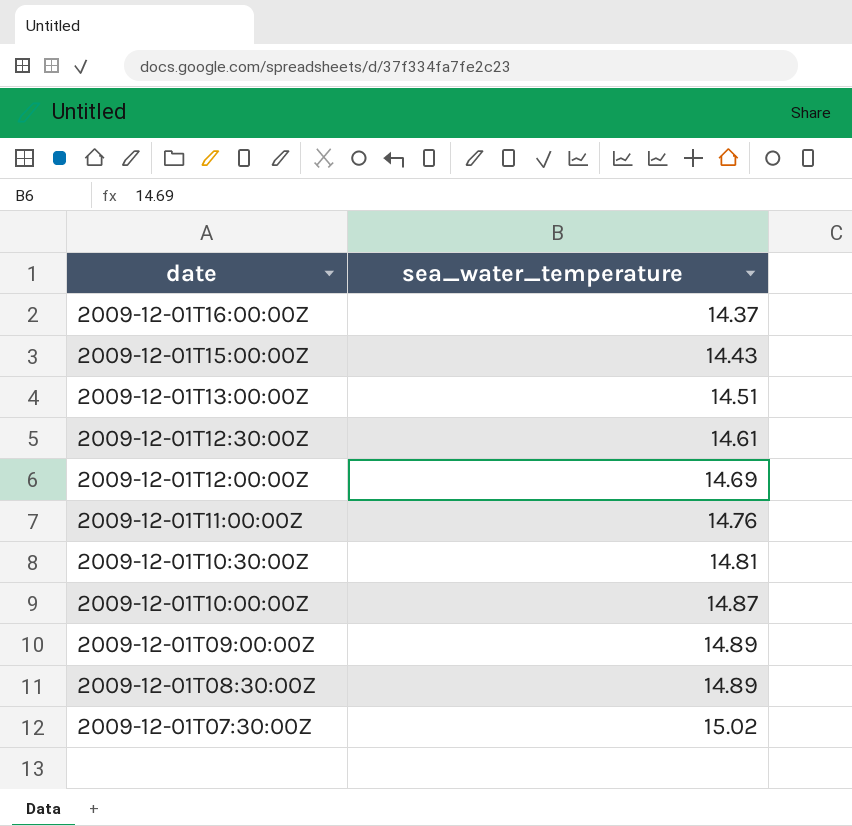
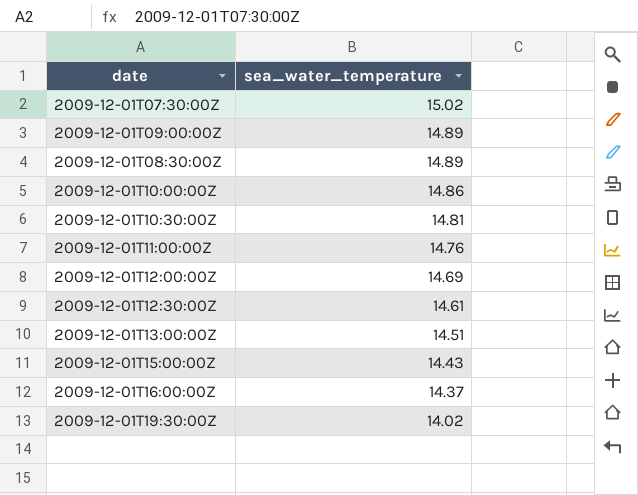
row order: date descending -> sea_water_temperature descending
2009-12-01T10:00:00Z | sea_water_temperature: 14.87 -> 14.86
row 2009-12-01T19:30:00Z: none -> 14.02

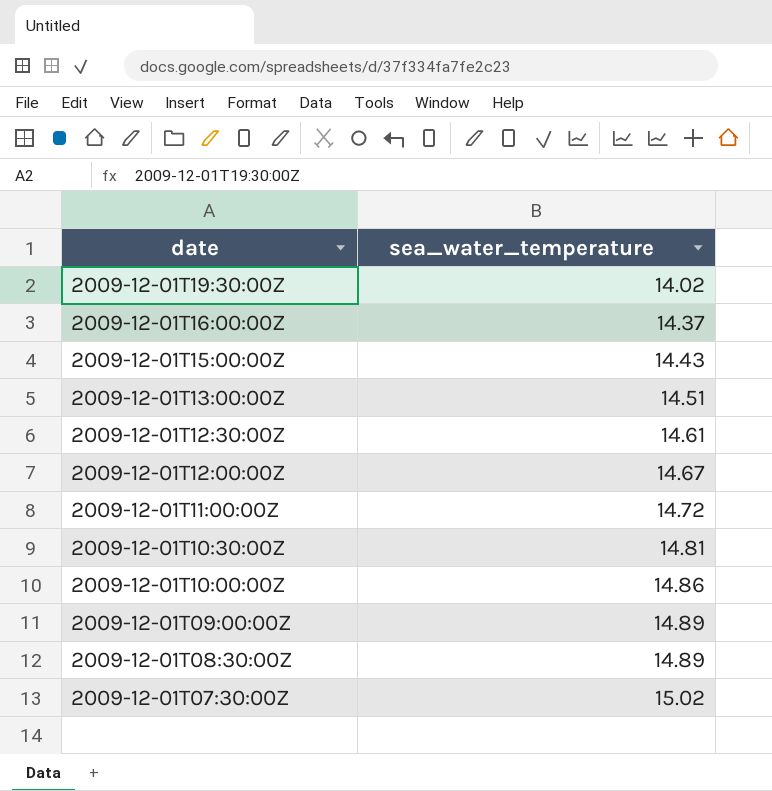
row order: sea_water_temperature descending -> date descending
2009-12-01T12:00:00Z | sea_water_temperature: 14.69 -> 14.67
2009-12-01T11:00:00Z | sea_water_temperature: 14.76 -> 14.72

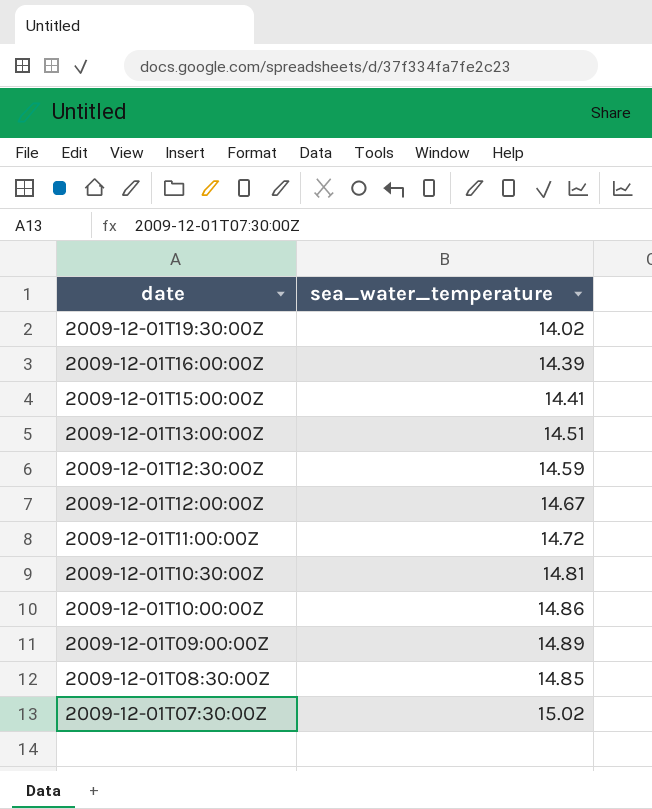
2009-12-01T16:00:00Z | sea_water_temperature: 14.37 -> 14.39
2009-12-01T15:00:00Z | sea_water_temperature: 14.43 -> 14.41
2009-12-01T12:30:00Z | sea_water_temperature: 14.61 -> 14.59
2009-12-01T08:30:00Z | sea_water_temperature: 14.89 -> 14.85

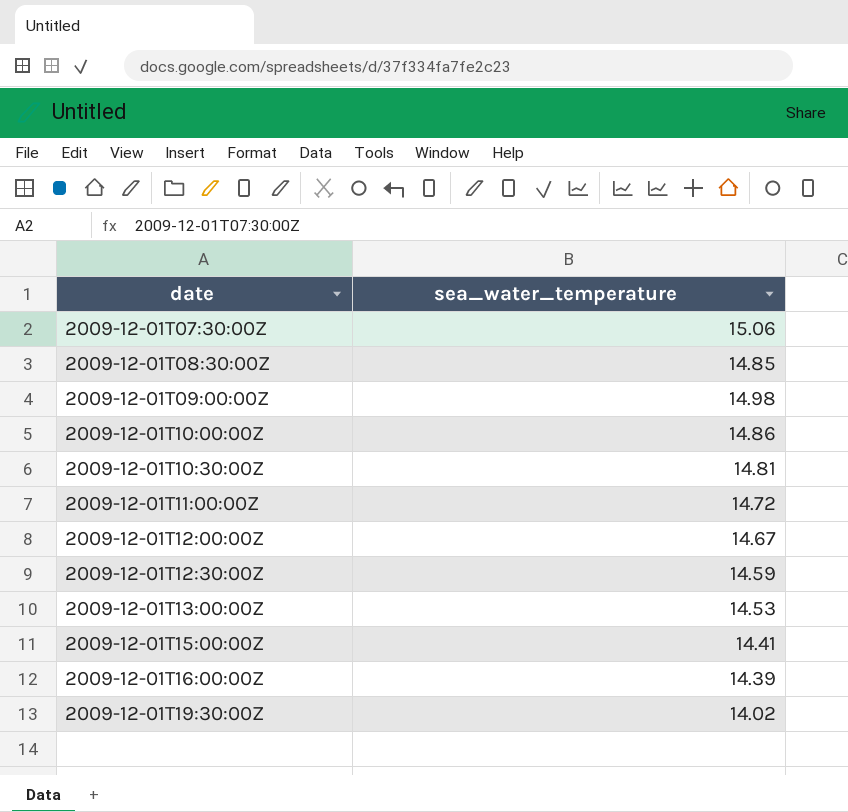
row order: date descending -> date ascending
2009-12-01T07:30:00Z | sea_water_temperature: 15.02 -> 15.06
2009-12-01T09:00:00Z | sea_water_temperature: 14.89 -> 14.98
2009-12-01T13:00:00Z | sea_water_temperature: 14.51 -> 14.53

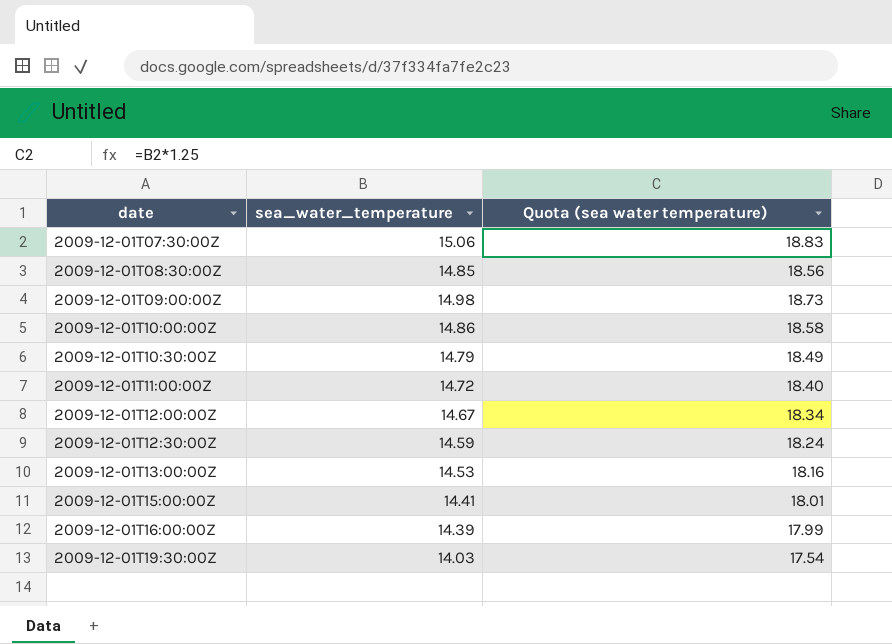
column Quota (sea water temperature) | formula: none -> [sea_water_temperature] * 1.25
2009-12-01T10:30:00Z | sea_water_temperature: 14.81 -> 14.79
2009-12-01T19:30:00Z | sea_water_temperature: 14.02 -> 14.03

